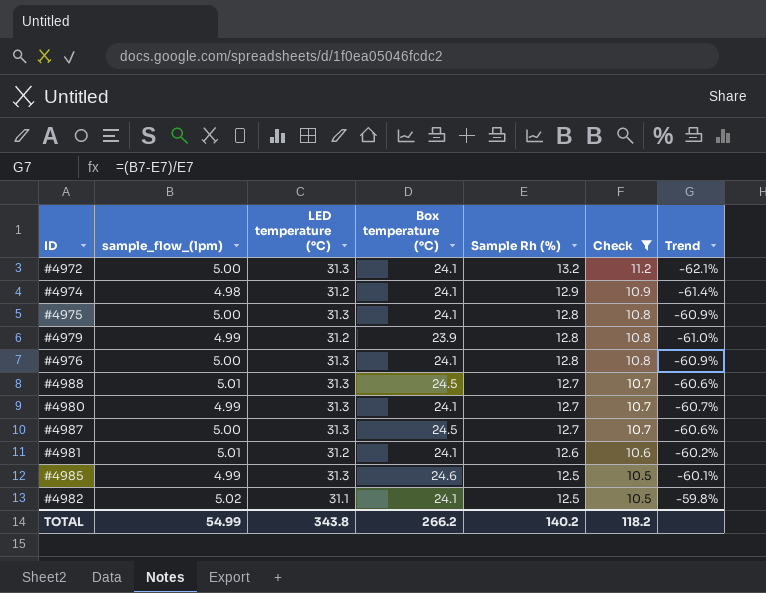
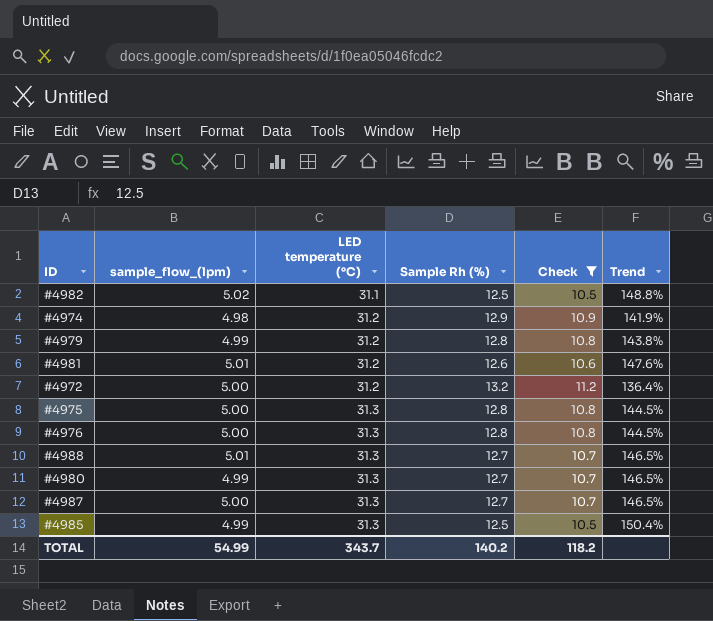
row order: Sample Rh (%) descending -> LED temperature (°C) ascending
column Box temperature (°C) | position: 4 -> none
column Trend | formula: ([sample_flow_(lpm)] - [Sample Rh (%)]) / [Sample Rh (%)] -> ([LED temperature (°C)] - [Sample Rh (%)]) / [Sample Rh (%)]
#4972 | LED temperature (°C): 31.3 -> 31.2
TOTAL | LED temperature (°C): 343.8 -> 343.7

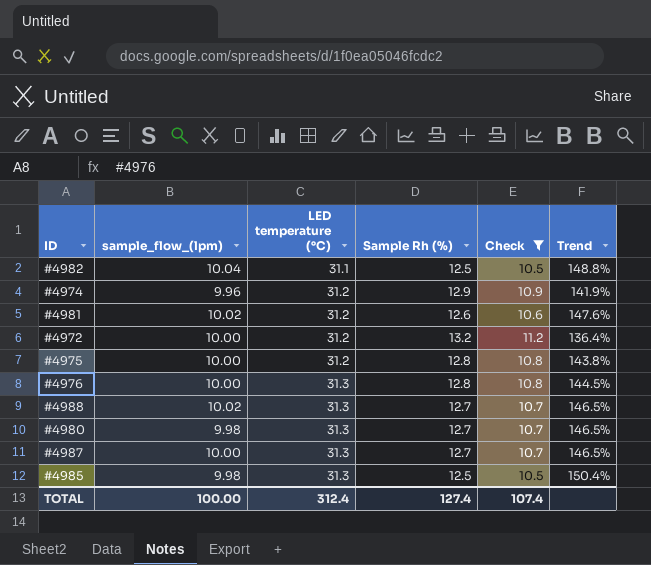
row #4979: 4.99 | 31.2 | 12.8 | 10.8 | 143.8% -> none
#4982 | sample_flow_(lpm): 5.02 -> 10.04
#4974 | sample_flow_(lpm): 4.98 -> 9.96
#4981 | sample_flow_(lpm): 5.01 -> 10.02
#4972 | sample_flow_(lpm): 5.00 -> 10.00
#4975 | sample_flow_(lpm): 5.00 -> 10.00
#4975 | LED temperature (°C): 31.3 -> 31.2
#4975 | Trend: 144.5% -> 143.8%
#4976 | sample_flow_(lpm): 5.00 -> 10.00
#4988 | sample_flow_(lpm): 5.01 -> 10.02
#4980 | sample_flow_(lpm): 4.99 -> 9.98
#4987 | sample_flow_(lpm): 5.00 -> 10.00
#4985 | sample_flow_(lpm): 4.99 -> 9.98
TOTAL | sample_flow_(lpm): 54.99 -> 100.00
TOTAL | LED temperature (°C): 343.7 -> 312.4
TOTAL | Sample Rh (%): 140.2 -> 127.4
TOTAL | Check: 118.2 -> 107.4

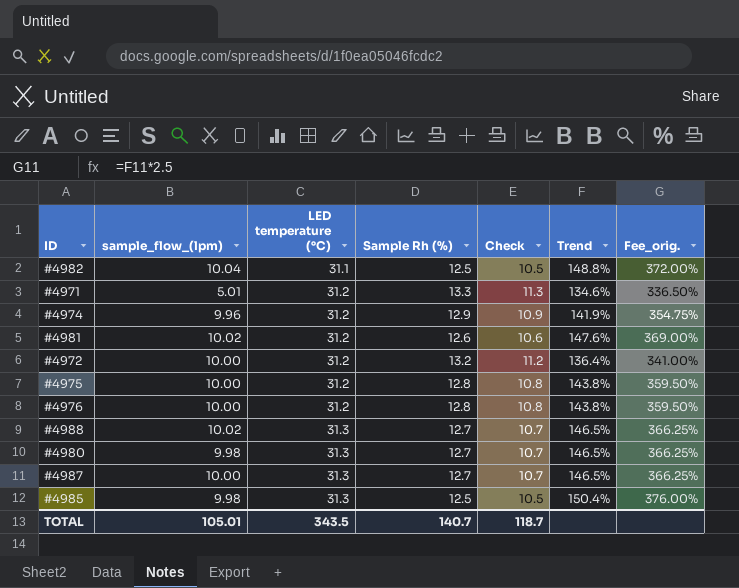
filter: Check != 11.3 -> none
column Fee_orig. | formula: none -> [Trend] * 2.5
#4976 | LED temperature (°C): 31.3 -> 31.2
#4976 | Trend: 144.5% -> 143.8%
TOTAL | sample_flow_(lpm): 100.00 -> 105.01
TOTAL | LED temperature (°C): 312.4 -> 343.5
TOTAL | Sample Rh (%): 127.4 -> 140.7
TOTAL | Check: 107.4 -> 118.7

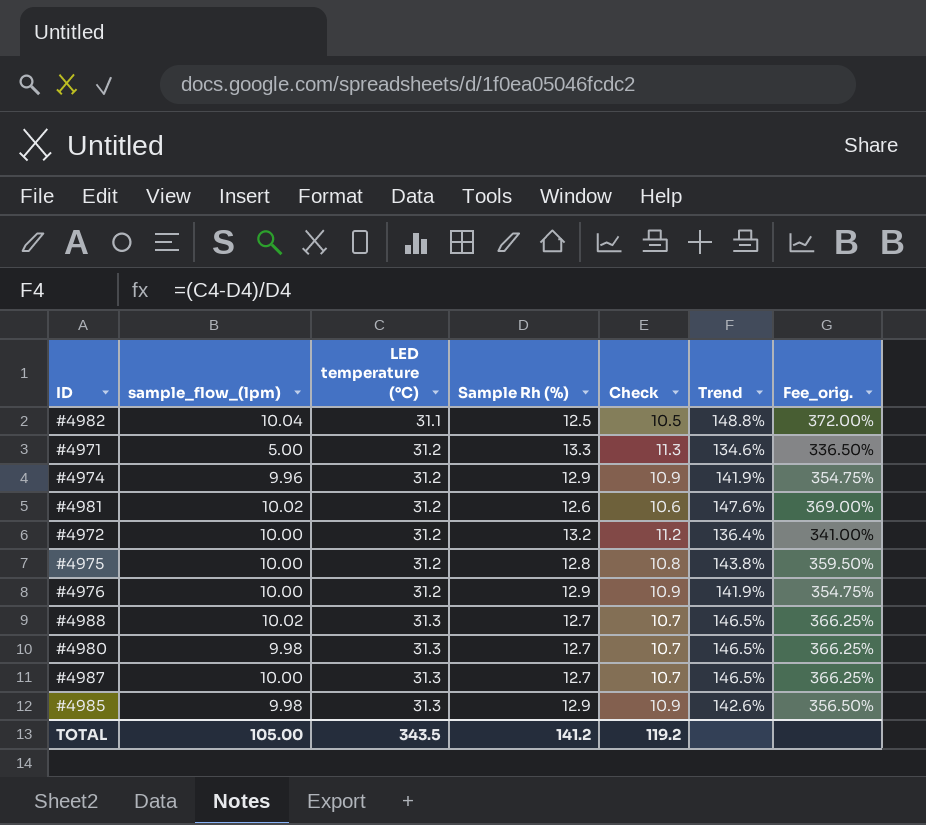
#4971 | sample_flow_(lpm): 5.01 -> 5.00
#4976 | Sample Rh (%): 12.8 -> 12.9
#4976 | Check: 10.8 -> 10.9
#4976 | Trend: 143.8% -> 141.9%
#4976 | Fee_orig.: 359.50% -> 354.75%
#4985 | Sample Rh (%): 12.5 -> 12.9
#4985 | Check: 10.5 -> 10.9
#4985 | Trend: 150.4% -> 142.6%
#4985 | Fee_orig.: 376.00% -> 356.50%
TOTAL | sample_flow_(lpm): 105.01 -> 105.00
TOTAL | Sample Rh (%): 140.7 -> 141.2
TOTAL | Check: 118.7 -> 119.2

